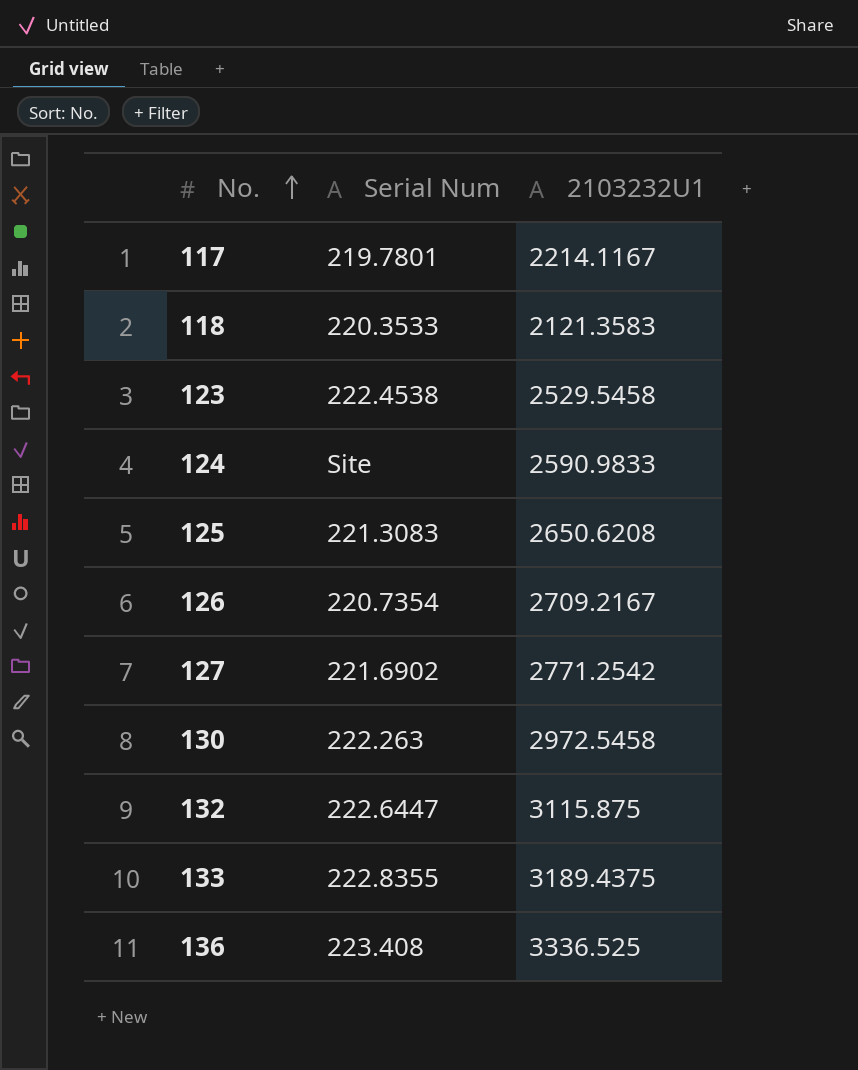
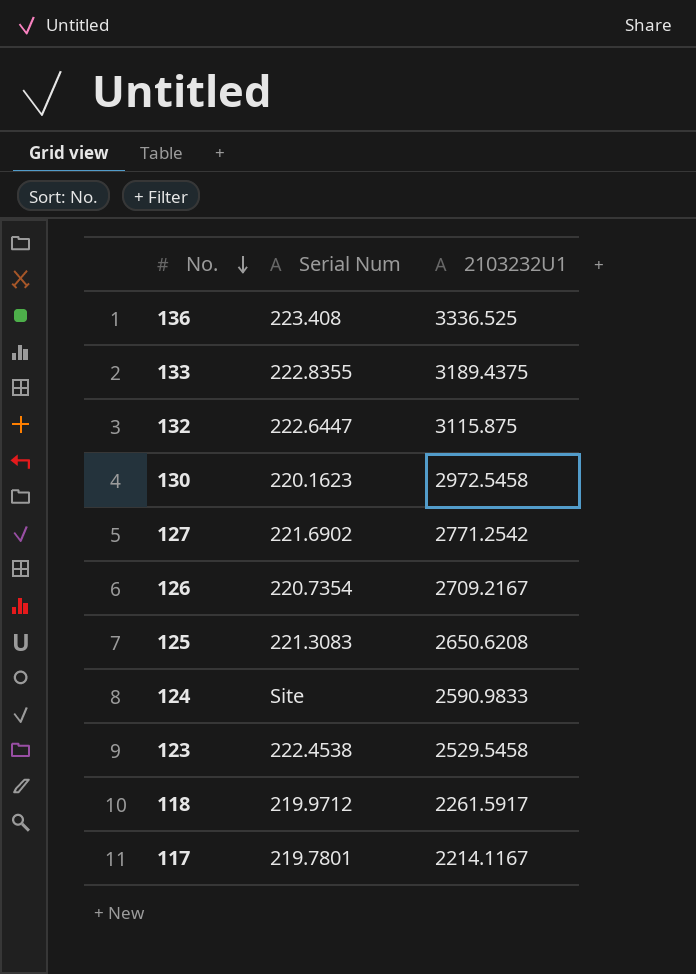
row order: No. ascending -> No. descending
130 | Serial Num: 222.263 -> 220.1623
118 | Serial Num: 220.3533 -> 219.9712
118 | 2103232U1: 2121.3583 -> 2261.5917

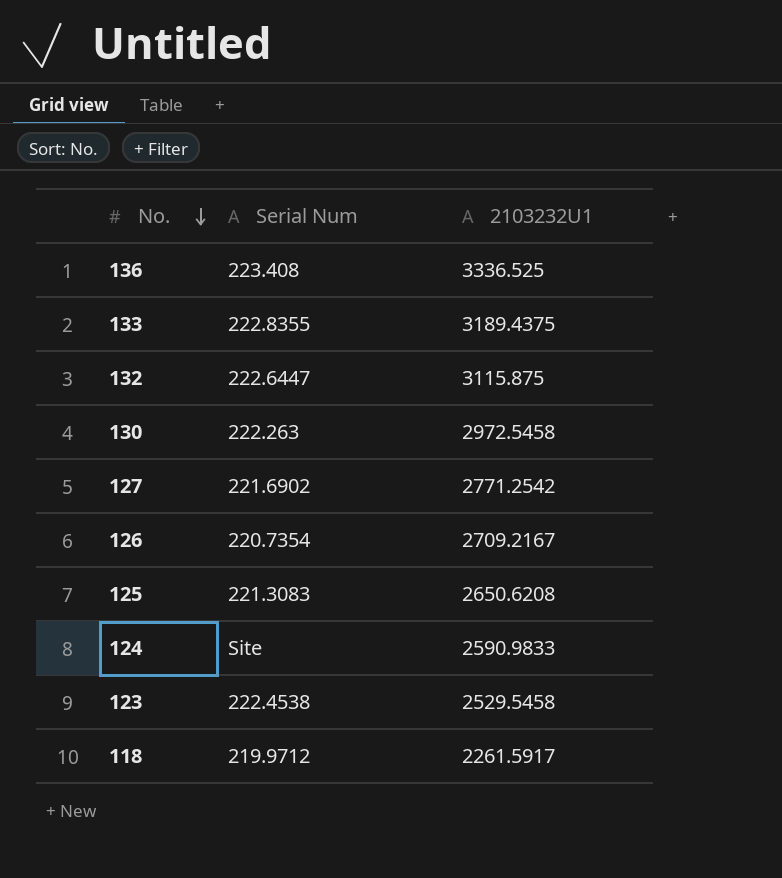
row 117: 219.7801 | 2214.1167 -> none
130 | Serial Num: 220.1623 -> 222.263

